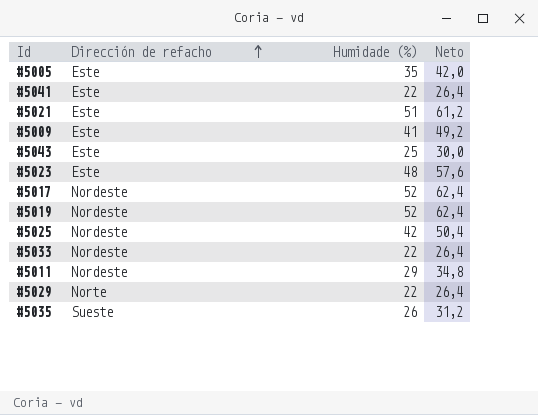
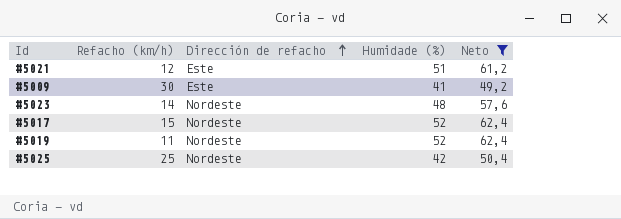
filter: none -> Neto >= 49,2
column Refacho (km/h) | position: none -> 2
#5023 | Dirección de refacho: Este -> Nordeste

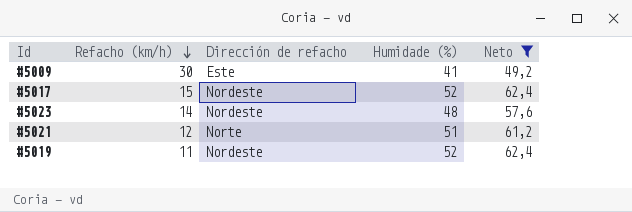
row order: Dirección de refacho ascending -> Refacho (km/h) descending
row #5025: 25 | Nordeste | 42 | 50,4 -> none
#5021 | Dirección de refacho: Este -> Norte

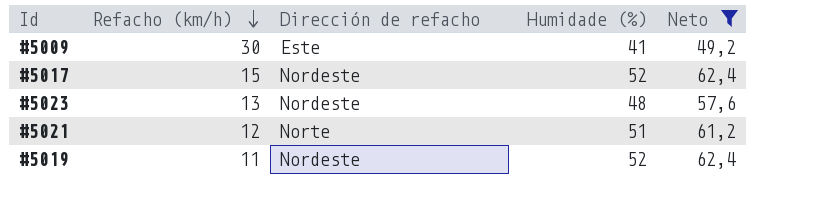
#5023 | Refacho (km/h): 14 -> 13

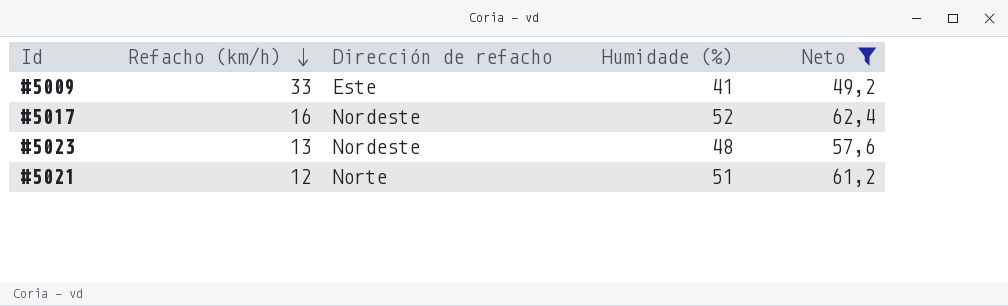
row #5019: 11 | Nordeste | 52 | 62,4 -> none
#5009 | Refacho (km/h): 30 -> 33
#5017 | Refacho (km/h): 15 -> 16

